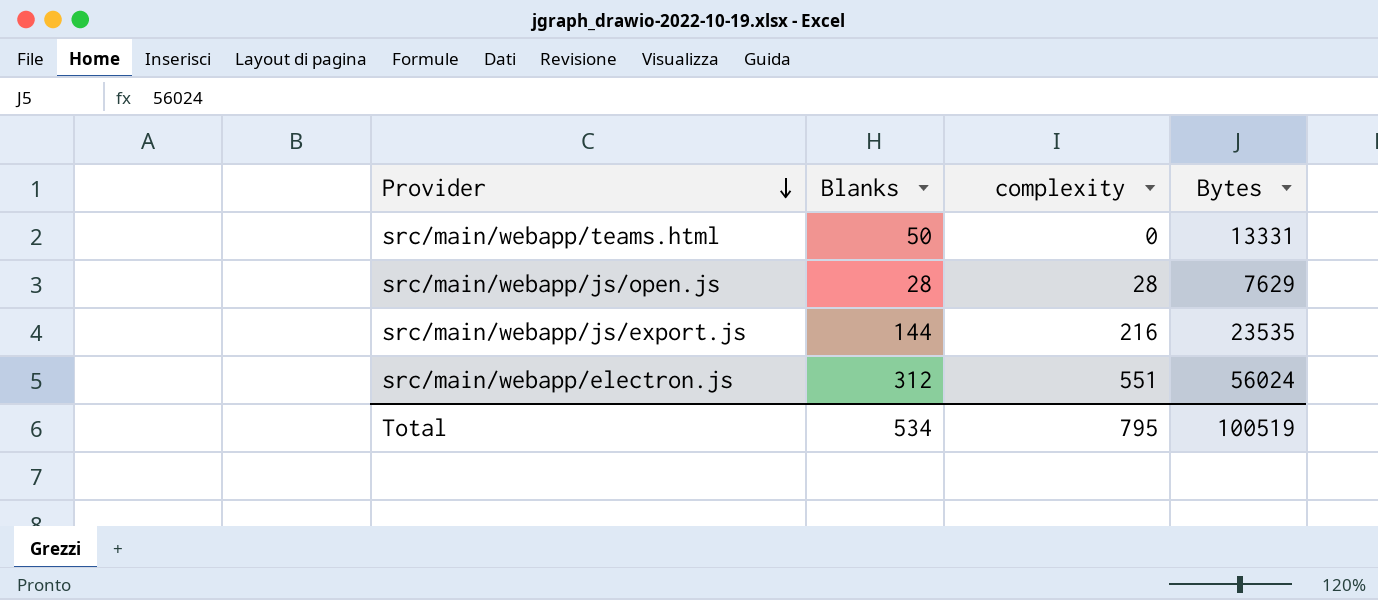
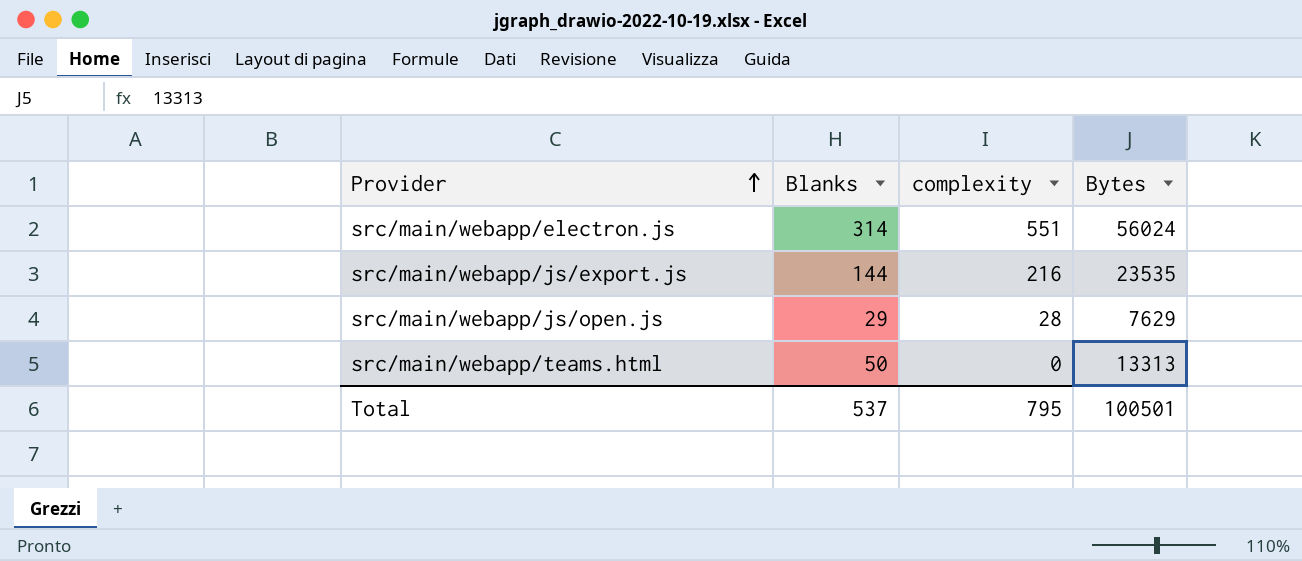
row order: Provider descending -> Provider ascending
src/main/webapp/electron.js | Blanks: 312 -> 314
src/main/webapp/js/open.js | Blanks: 28 -> 29
src/main/webapp/teams.html | Bytes: 13331 -> 13313
Total | Blanks: 534 -> 537
Total | Bytes: 100519 -> 100501

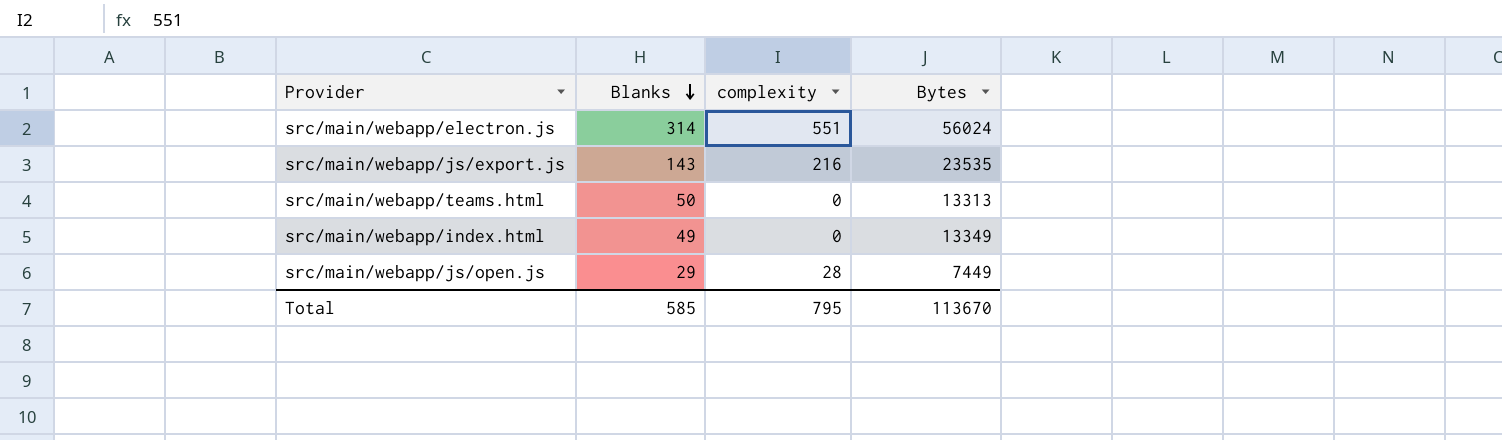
row order: Provider ascending -> Blanks descending
src/main/webapp/js/export.js | Blanks: 144 -> 143
row src/main/webapp/index.html: none -> 49 | 0 | 13349
src/main/webapp/js/open.js | Bytes: 7629 -> 7449
Total | Blanks: 537 -> 585
Total | Bytes: 100501 -> 113670

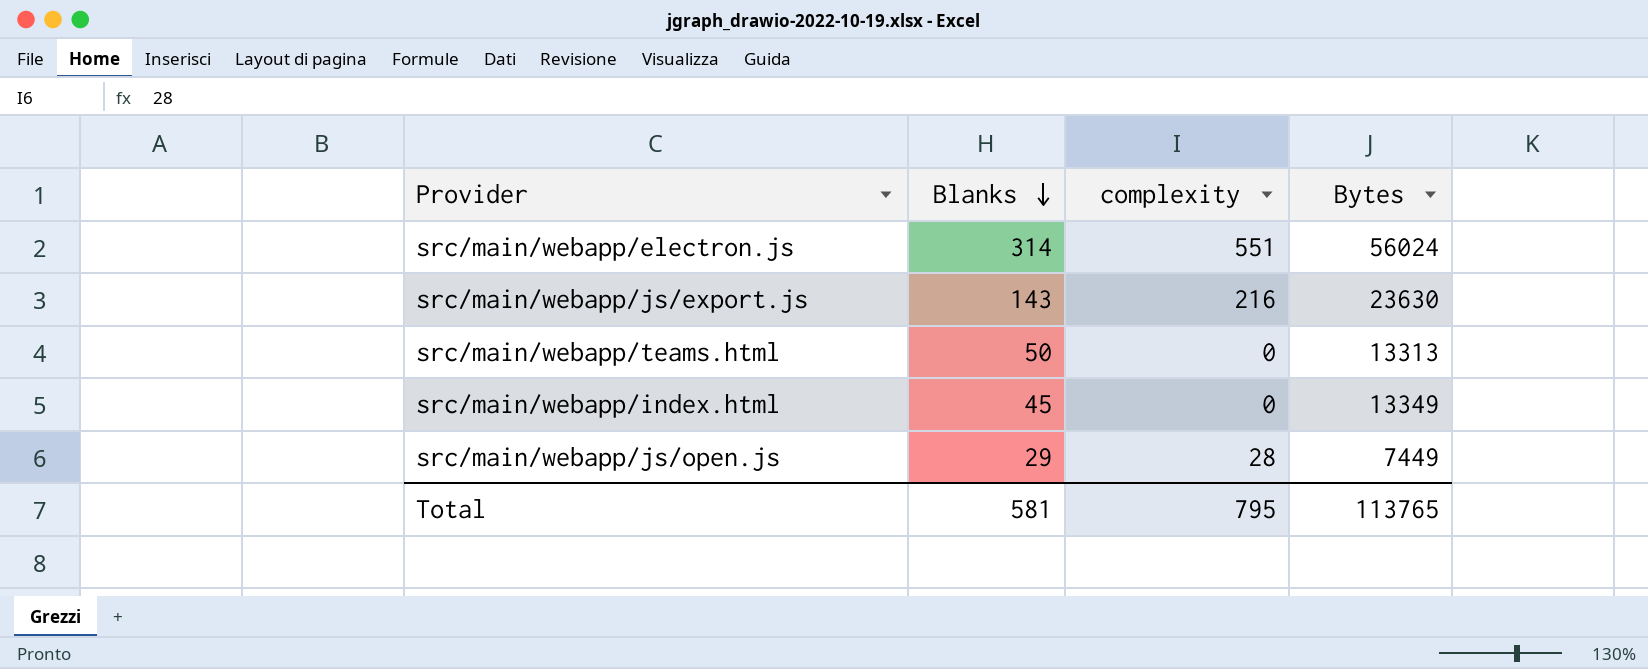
src/main/webapp/js/export.js | Bytes: 23535 -> 23630
src/main/webapp/index.html | Blanks: 49 -> 45
Total | Blanks: 585 -> 581
Total | Bytes: 113670 -> 113765

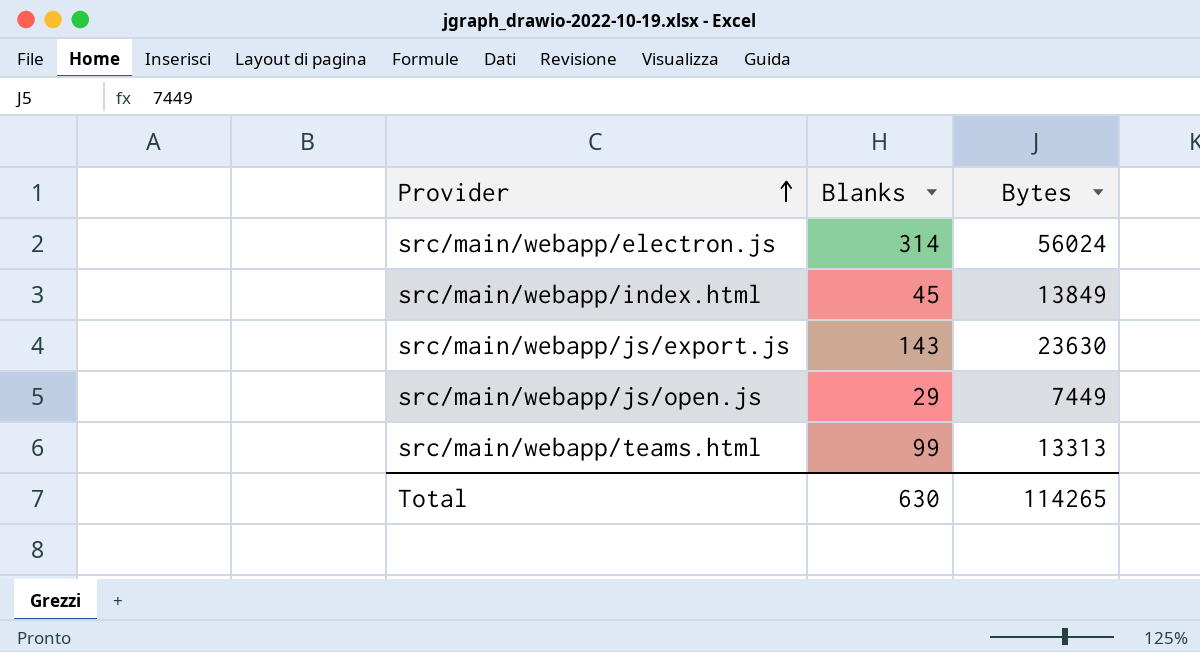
row order: Blanks descending -> Provider ascending
column complexity | position: 3 -> none
src/main/webapp/index.html | Bytes: 13349 -> 13849
src/main/webapp/teams.html | Blanks: 50 -> 99
Total | Blanks: 581 -> 630
Total | Bytes: 113765 -> 114265

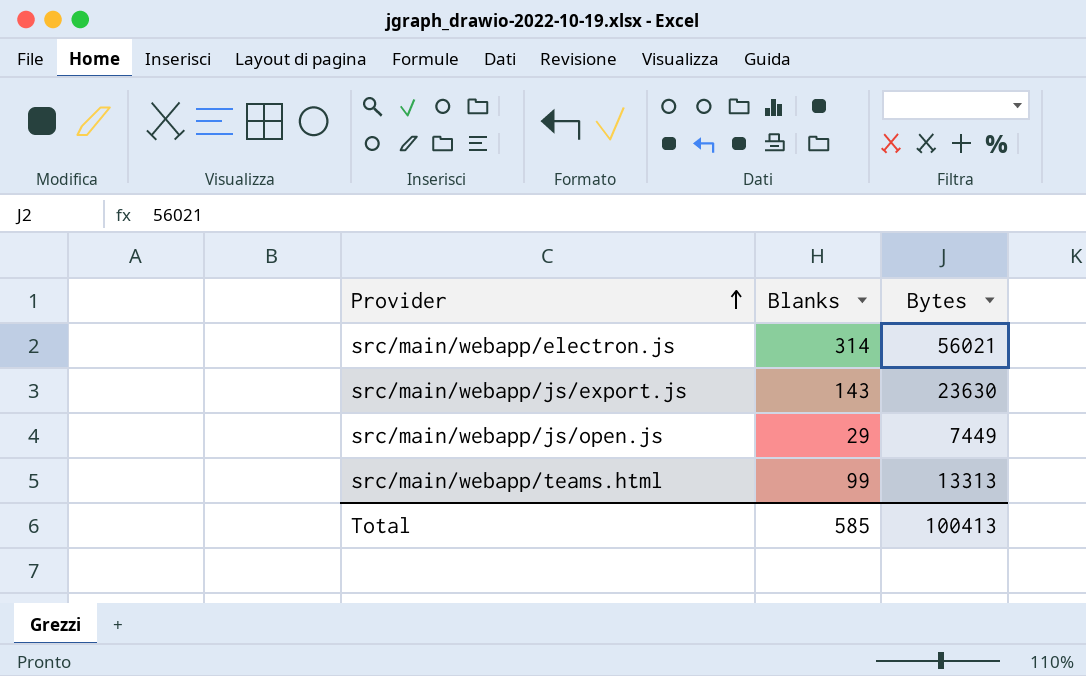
row src/main/webapp/index.html: 45 | 13849 -> none
src/main/webapp/electron.js | Bytes: 56024 -> 56021
Total | Blanks: 630 -> 585
Total | Bytes: 114265 -> 100413

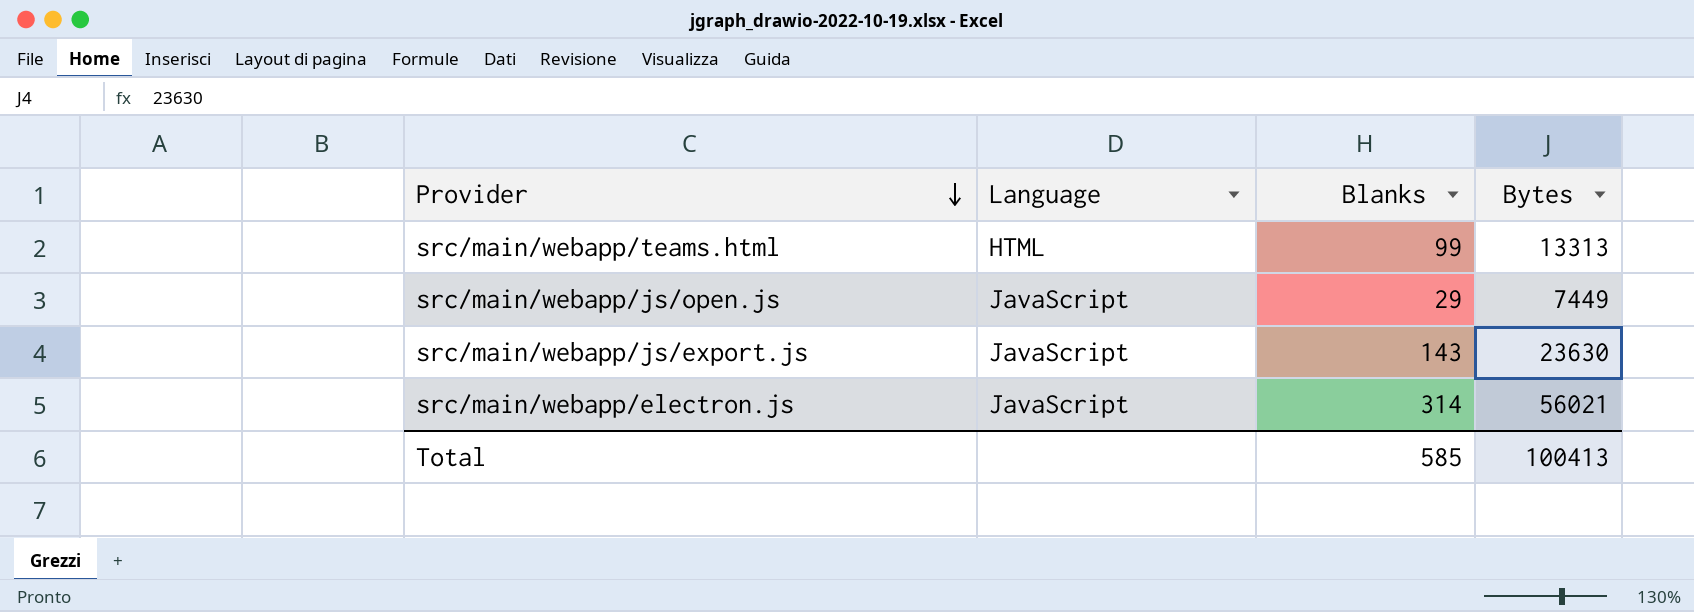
row order: Provider ascending -> Provider descending
column Language | position: none -> 2

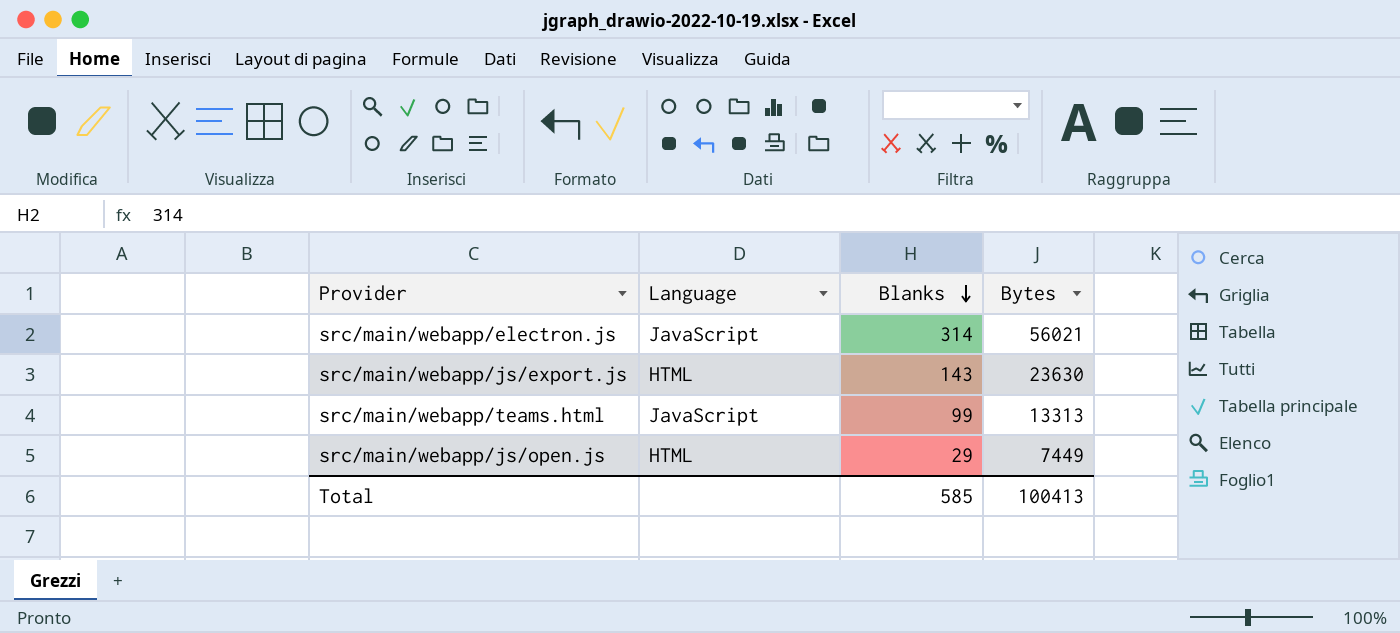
row order: Provider descending -> Blanks descending
src/main/webapp/js/export.js | Language: JavaScript -> HTML
src/main/webapp/teams.html | Language: HTML -> JavaScript
src/main/webapp/js/open.js | Language: JavaScript -> HTML

